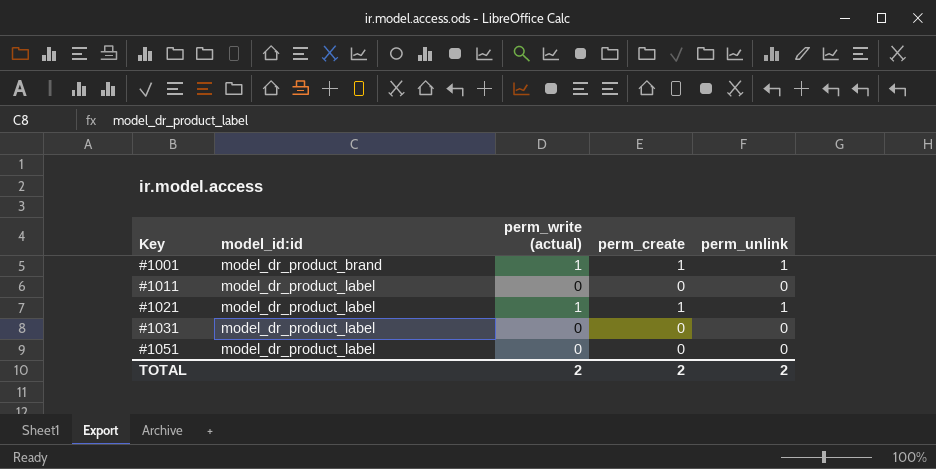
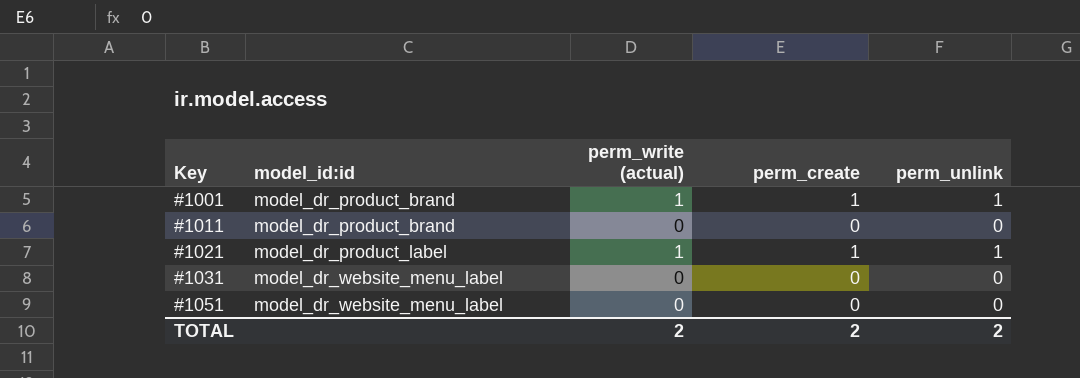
#1011 | model_id:id: model_dr_product_label -> model_dr_product_brand
#1031 | model_id:id: model_dr_product_label -> model_dr_website_menu_label
#1051 | model_id:id: model_dr_product_label -> model_dr_website_menu_label

